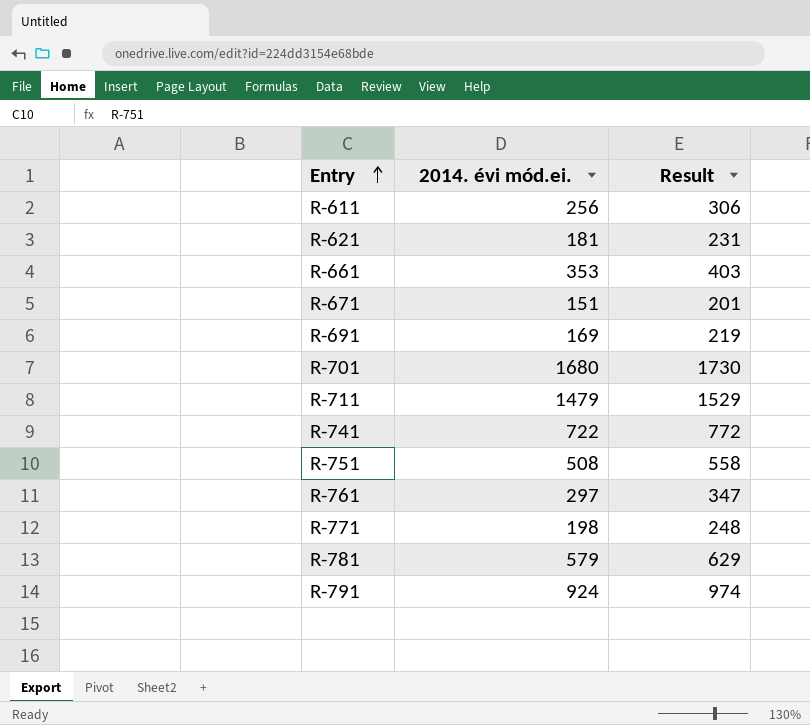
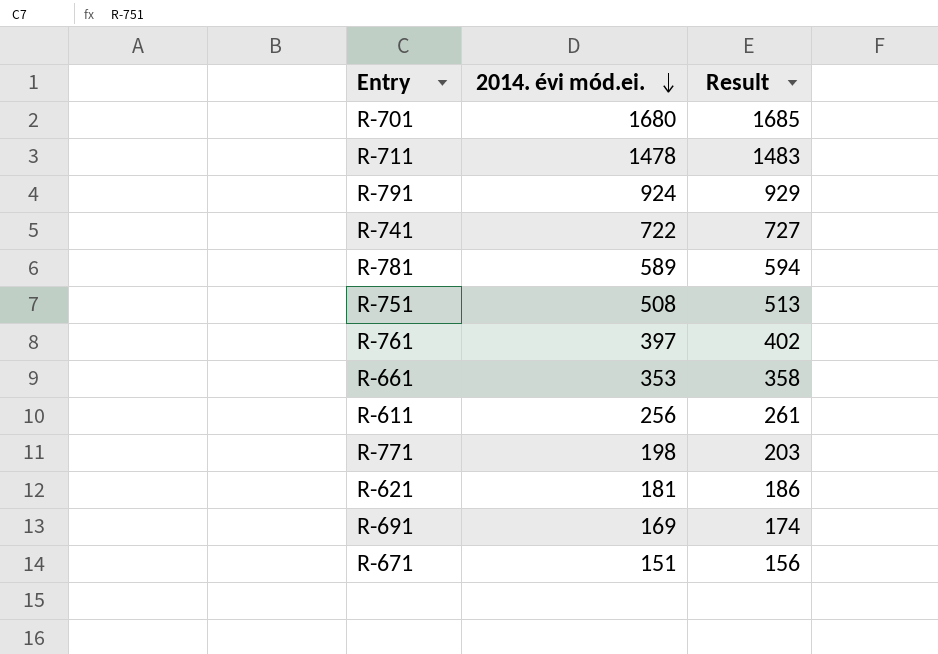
row order: Entry ascending -> 2014. évi mód.ei. descending
column Result | formula: [2014. évi mód.ei.] + 50 -> [2014. évi mód.ei.] + 5
R-711 | 2014. évi mód.ei.: 1479 -> 1478
R-781 | 2014. évi mód.ei.: 579 -> 589
R-761 | 2014. évi mód.ei.: 297 -> 397

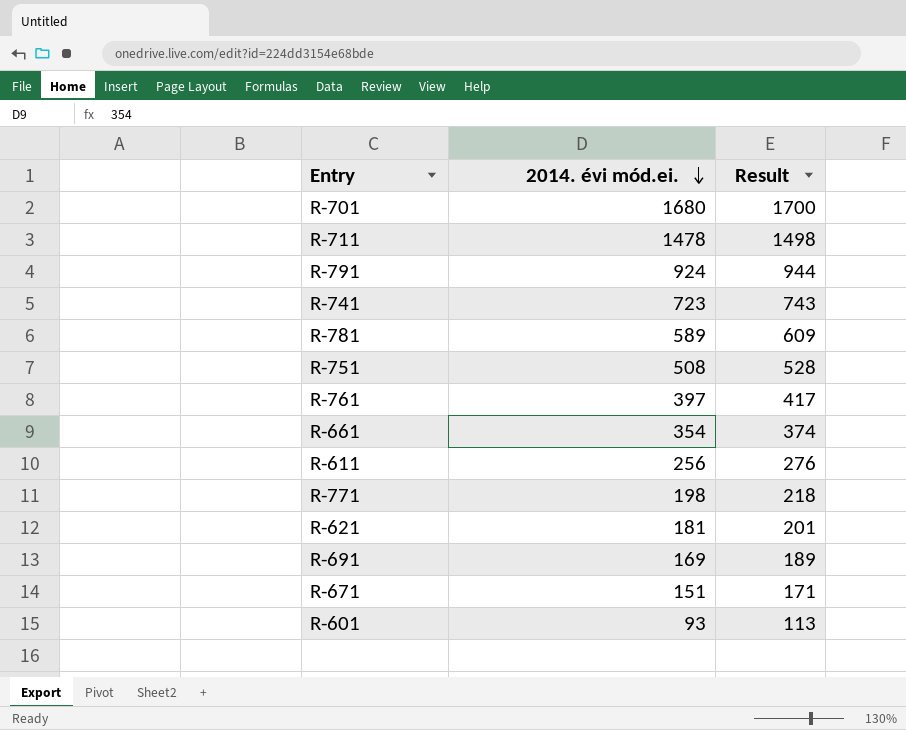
column Result | formula: [2014. évi mód.ei.] + 5 -> [2014. évi mód.ei.] + 20
R-741 | 2014. évi mód.ei.: 722 -> 723
R-661 | 2014. évi mód.ei.: 353 -> 354
row R-601: none -> 93 | 113

